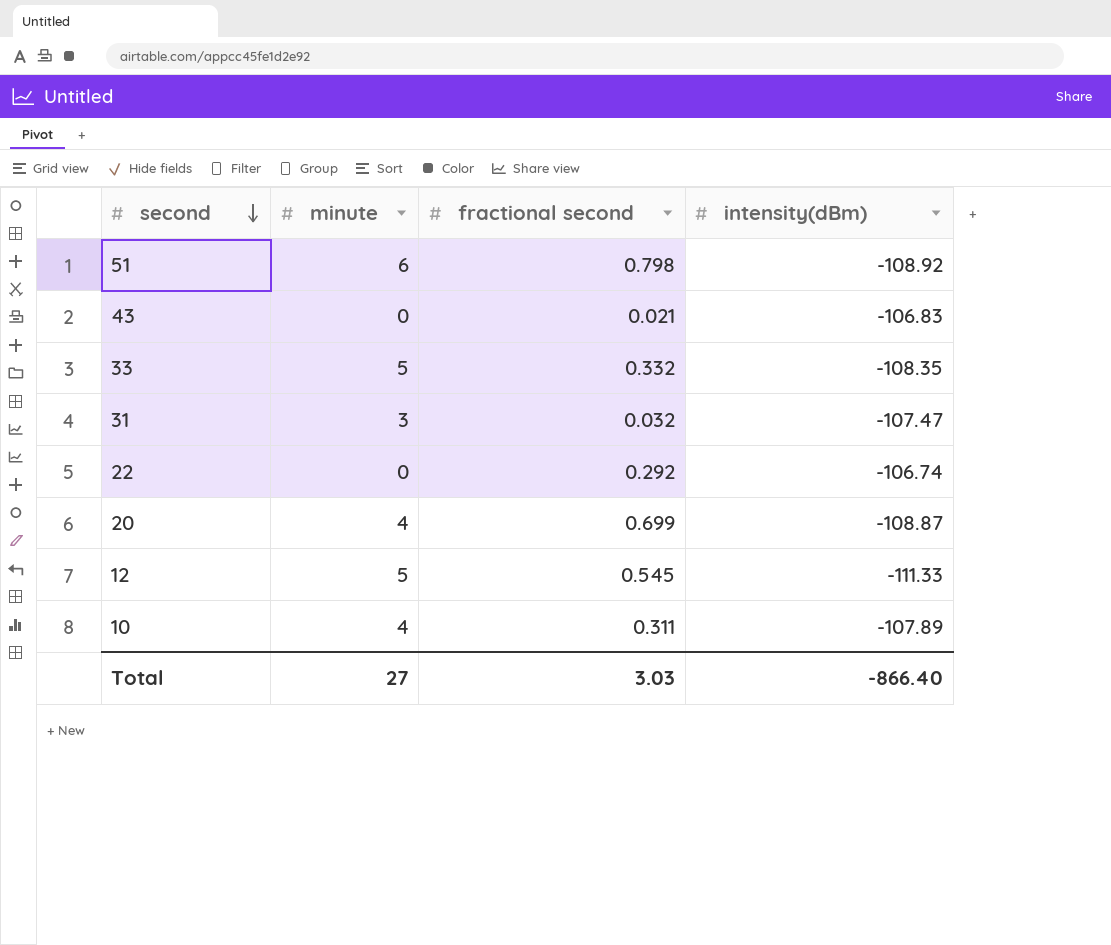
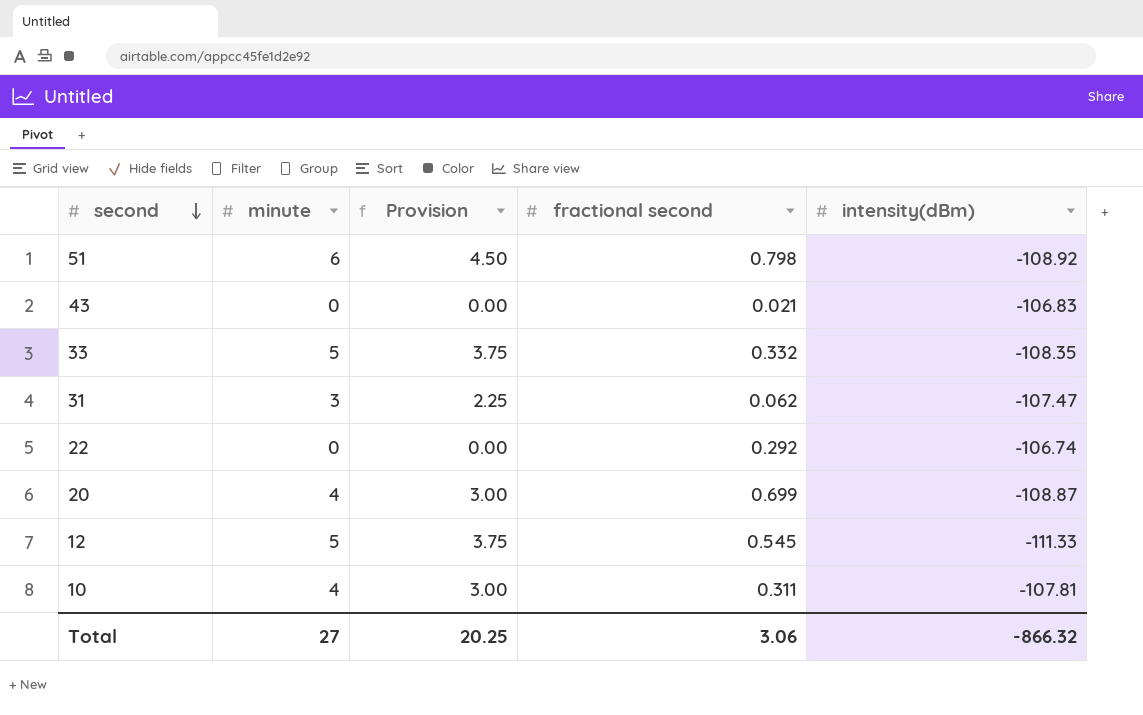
column Provision | formula: none -> [minute] * 0.75
31 | fractional second: 0.032 -> 0.062
10 | intensity(dBm): -107.89 -> -107.81
Total | fractional second: 3.03 -> 3.06
Total | intensity(dBm): -866.40 -> -866.32

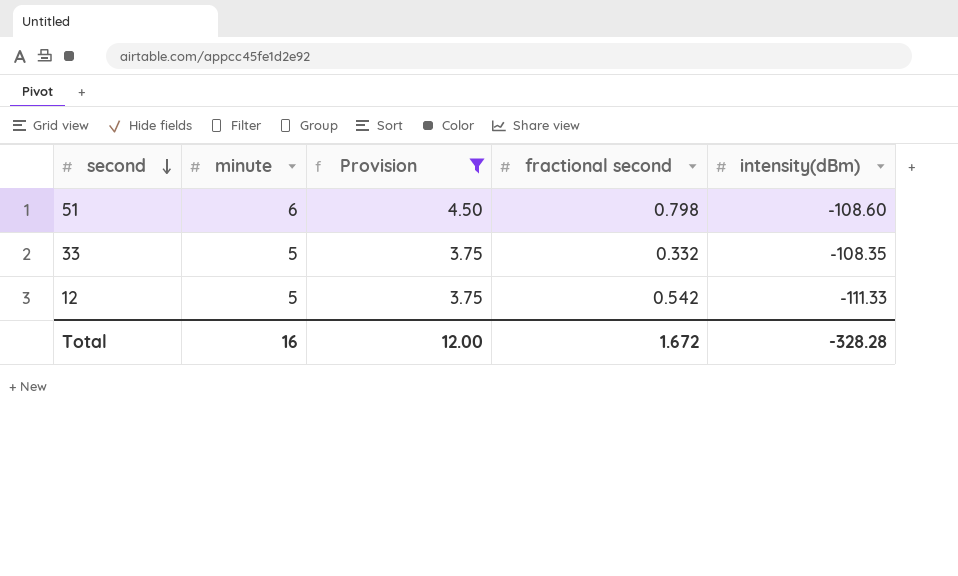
filter: none -> Provision >= 3.75
51 | intensity(dBm): -108.92 -> -108.60
12 | fractional second: 0.545 -> 0.542
Total | minute: 27 -> 16
Total | Provision: 20.25 -> 12.00
Total | fractional second: 3.06 -> 1.672
Total | intensity(dBm): -866.32 -> -328.28

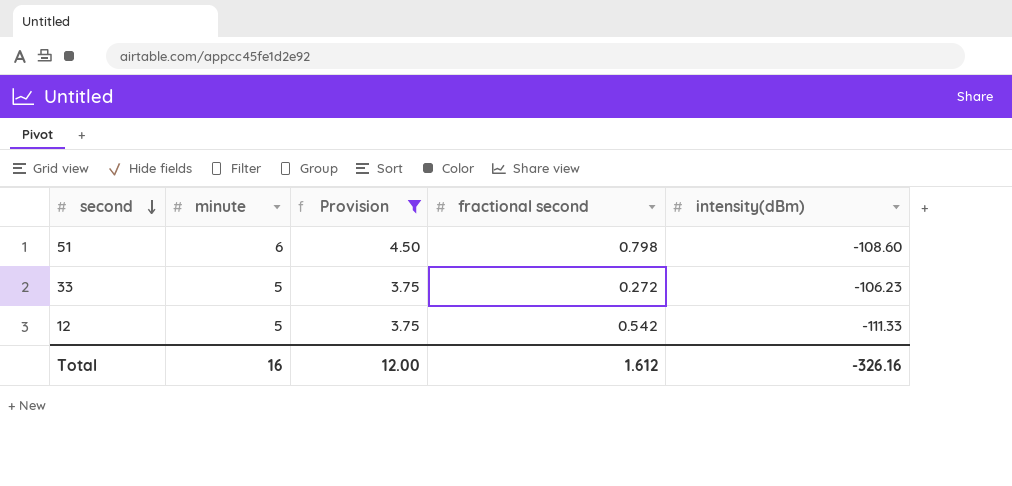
33 | fractional second: 0.332 -> 0.272
33 | intensity(dBm): -108.35 -> -106.23
Total | fractional second: 1.672 -> 1.612
Total | intensity(dBm): -328.28 -> -326.16

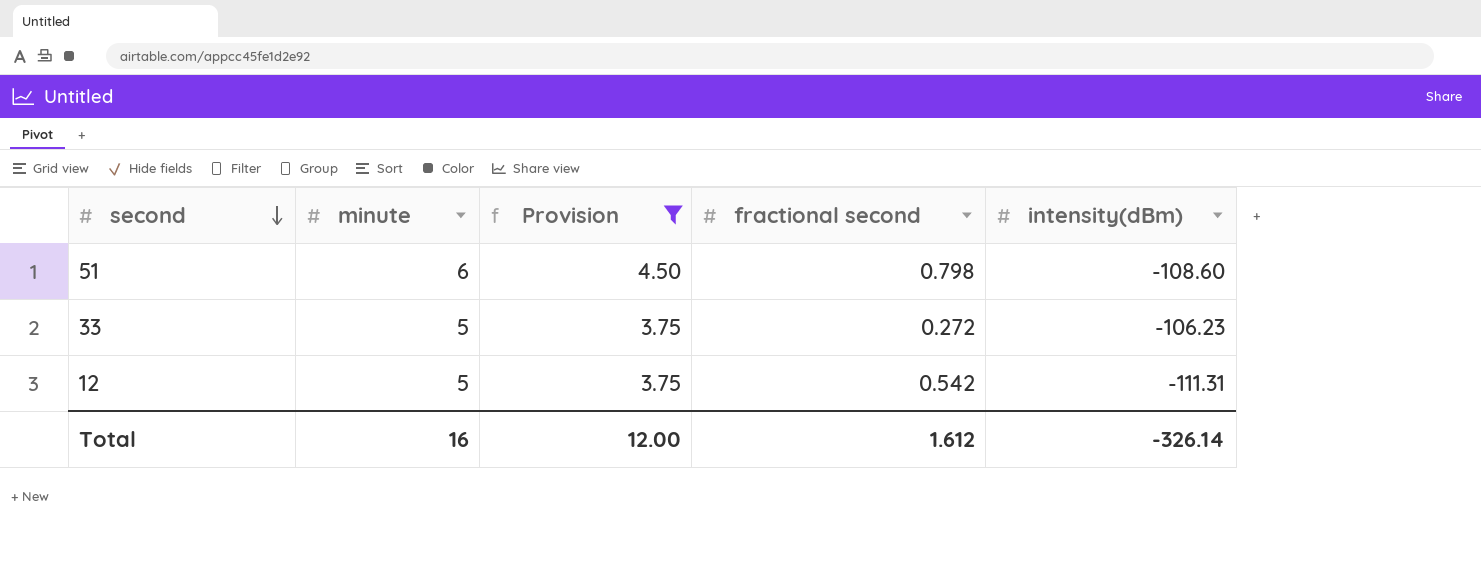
12 | intensity(dBm): -111.33 -> -111.31
Total | intensity(dBm): -326.16 -> -326.14

